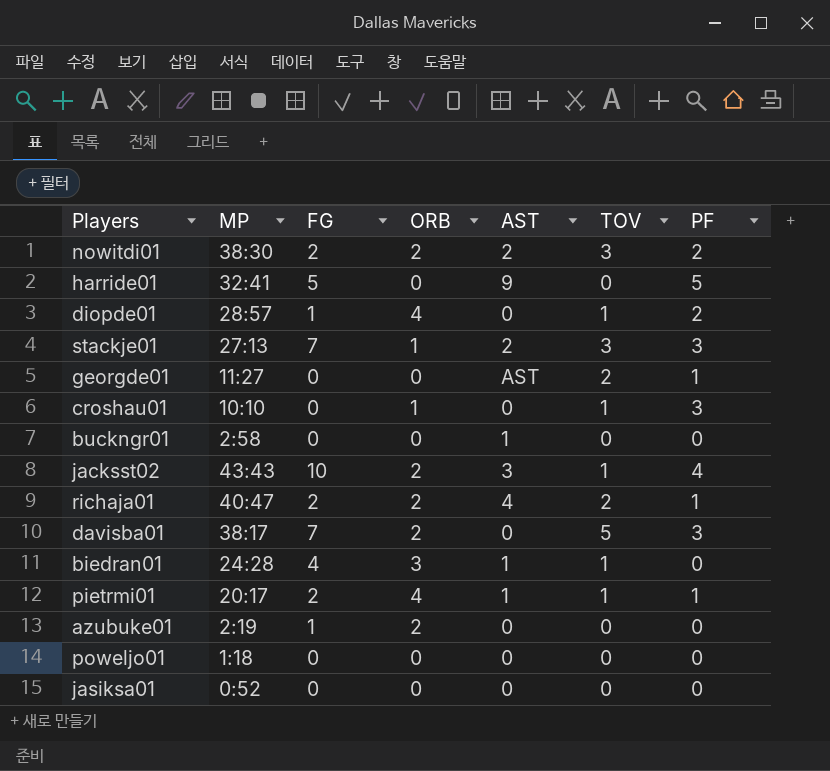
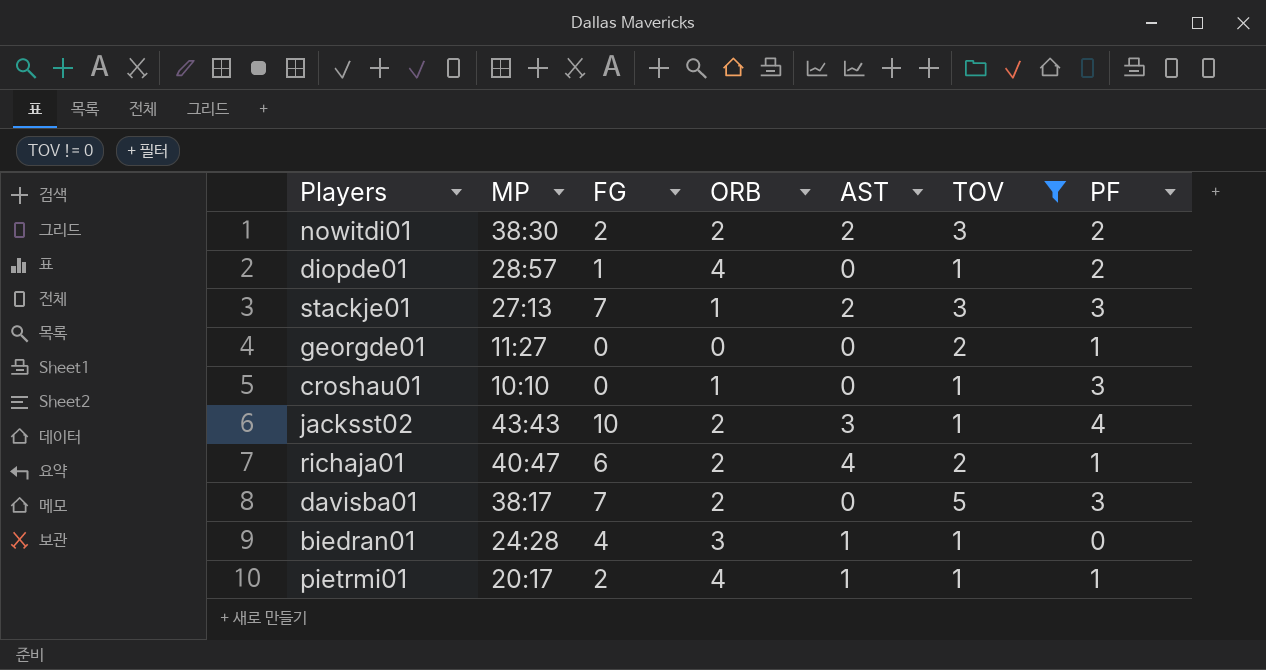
filter: none -> TOV != 0
georgde01 | AST: AST -> 0
richaja01 | FG: 2 -> 6

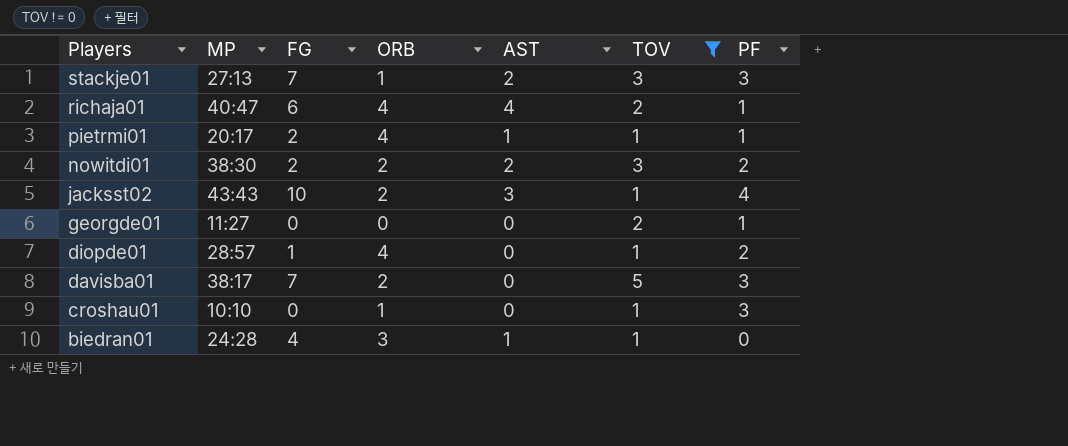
row order: none -> Players descending
richaja01 | ORB: 2 -> 4

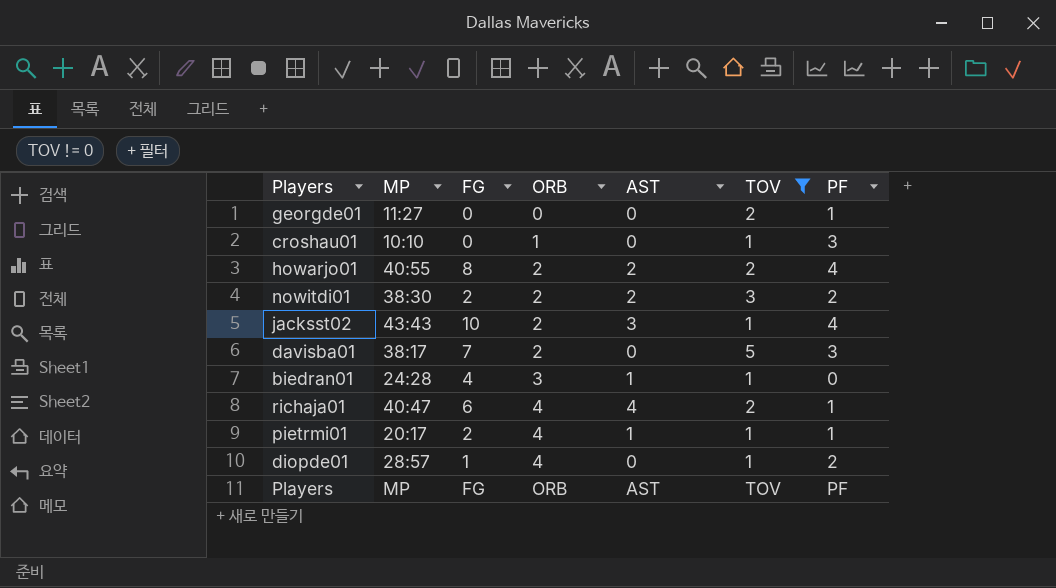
row order: Players descending -> ORB ascending
row stackje01: 27:13 | 7 | 1 | 2 | 3 | 3 -> none
row howarjo01: none -> 40:55 | 8 | 2 | 2 | 2 | 4
row Players: none -> MP | FG | ORB | AST | TOV | PF

